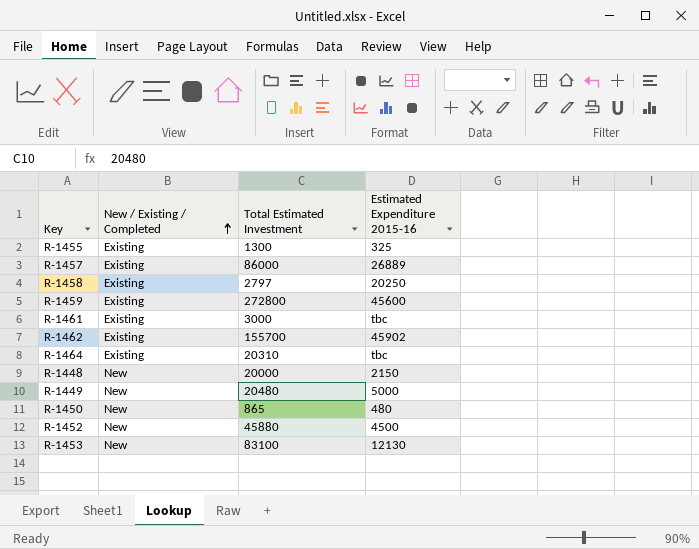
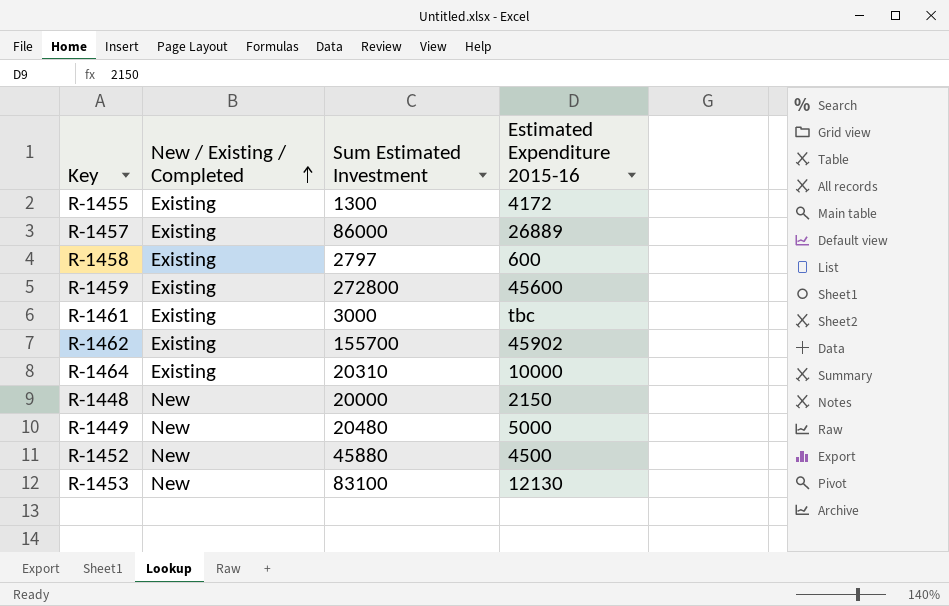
column name: Total Estimated Investment -> Sum Estimated Investment
row R-1450: New | 865 | 480 -> none
R-1455 | Estimated Expenditure 2015-16: 325 -> 4172
R-1458 | Estimated Expenditure 2015-16: 20250 -> 600
R-1464 | Estimated Expenditure 2015-16: tbc -> 10000

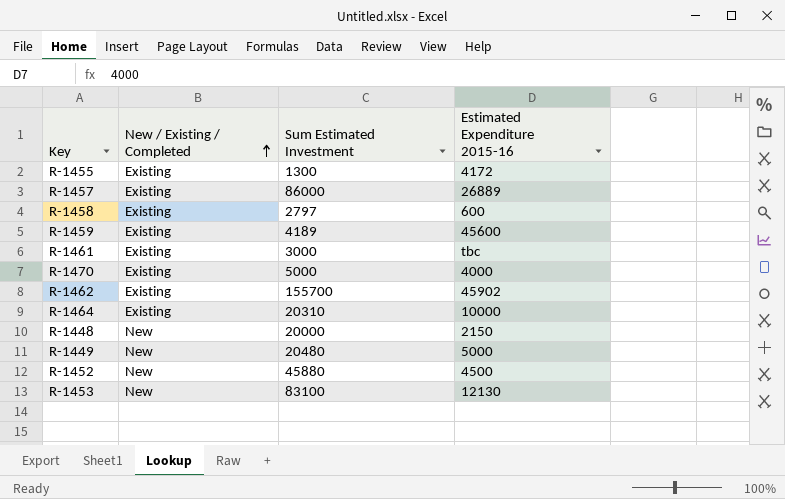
R-1459 | Sum Estimated Investment: 272800 -> 4189
row R-1470: none -> Existing | 5000 | 4000

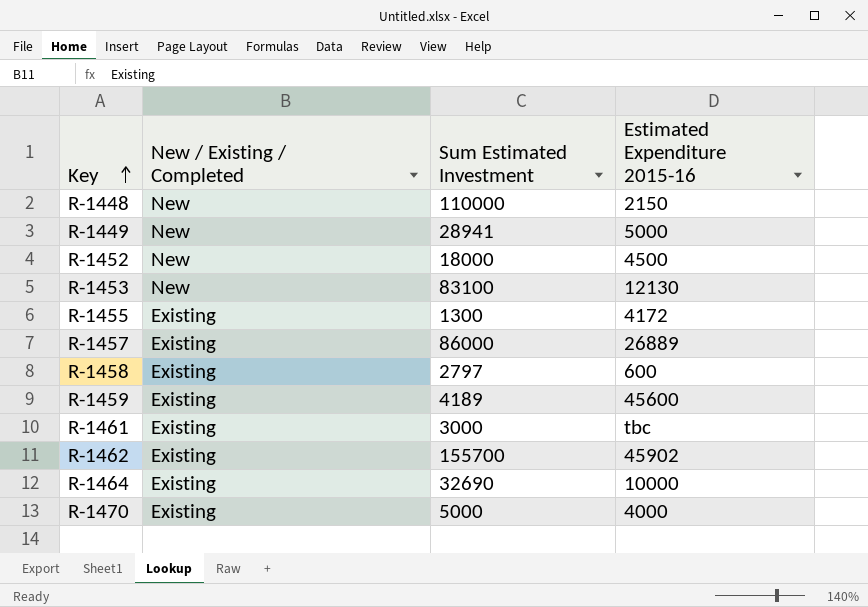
row order: New / Existing / Completed ascending -> Key ascending
R-1448 | Sum Estimated Investment: 20000 -> 110000
R-1449 | Sum Estimated Investment: 20480 -> 28941
R-1452 | Sum Estimated Investment: 45880 -> 18000
R-1464 | Sum Estimated Investment: 20310 -> 32690

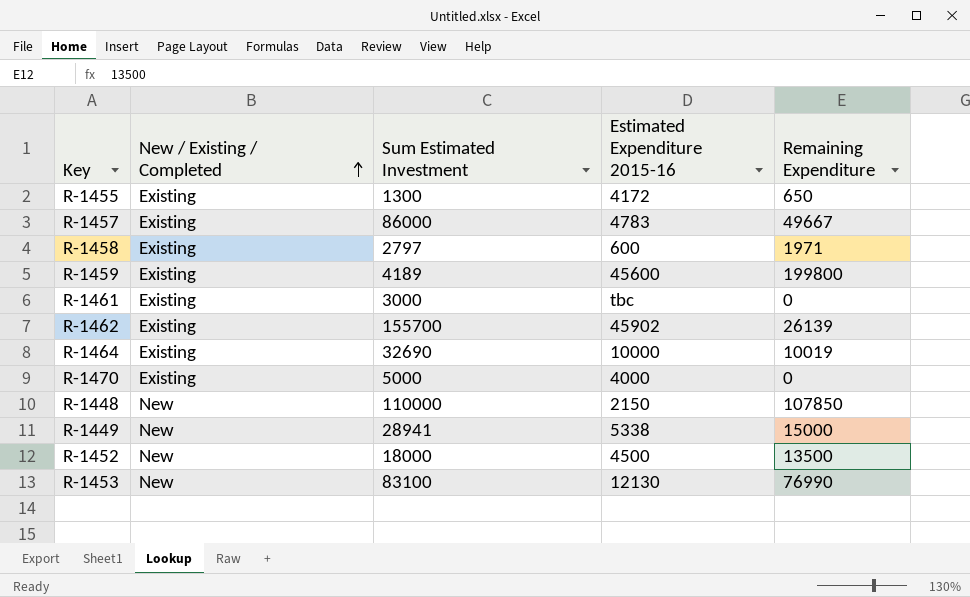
row order: Key ascending -> New / Existing / Completed ascending
column Remaining Expenditure | position: none -> 5
R-1457 | Estimated Expenditure 2015-16: 26889 -> 4783
R-1449 | Estimated Expenditure 2015-16: 5000 -> 5338

